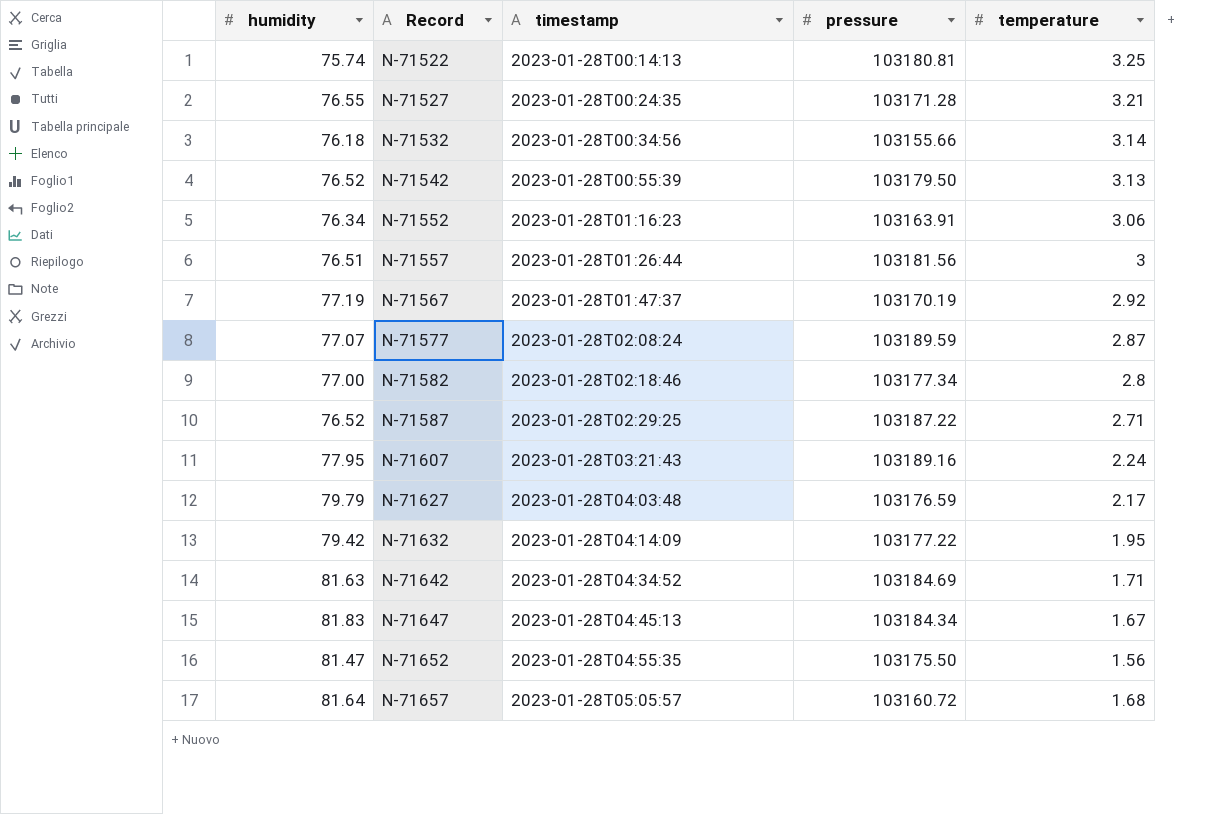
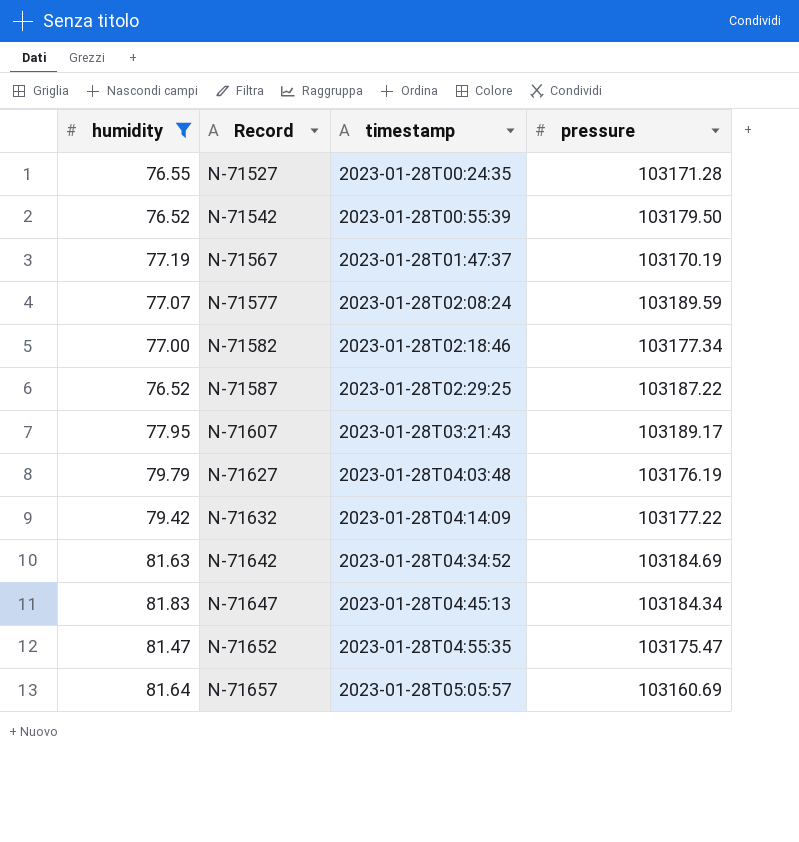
filter: none -> humidity >= 76.52
column temperature | position: 5 -> none
N-71607 | pressure: 103189.16 -> 103189.17
N-71627 | pressure: 103176.59 -> 103176.19
N-71652 | pressure: 103175.50 -> 103175.47
N-71657 | pressure: 103160.72 -> 103160.69

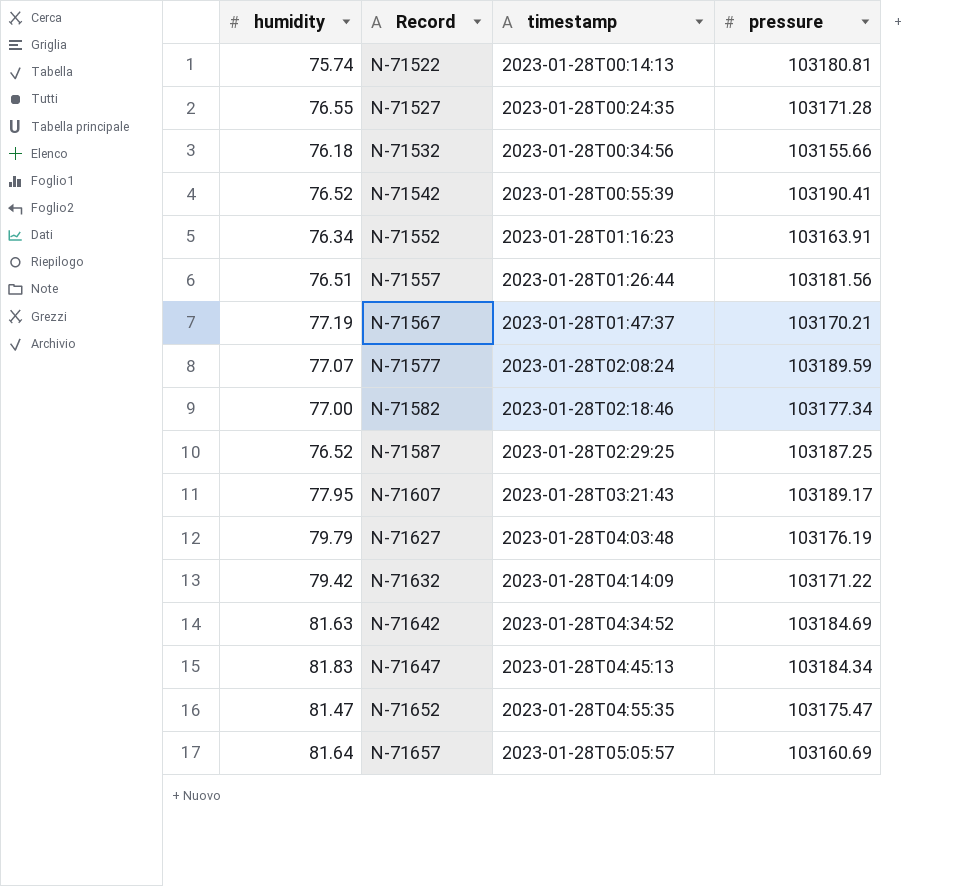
filter: humidity >= 76.52 -> none
N-71542 | pressure: 103179.50 -> 103190.41
N-71567 | pressure: 103170.19 -> 103170.21
N-71587 | pressure: 103187.22 -> 103187.25
N-71632 | pressure: 103177.22 -> 103171.22

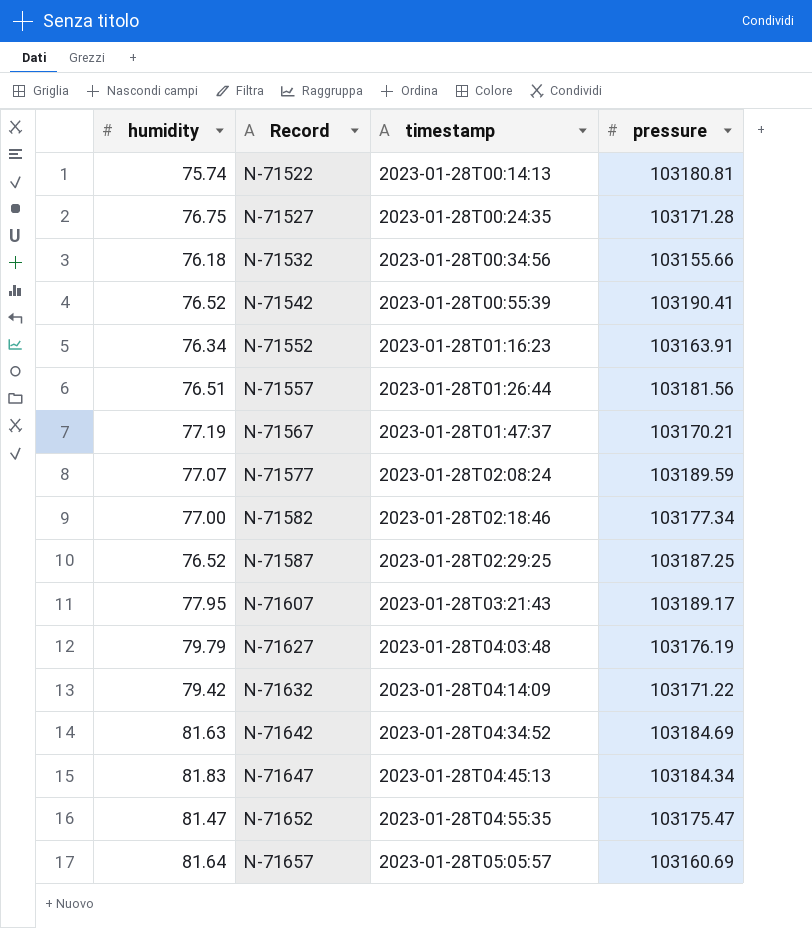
N-71527 | humidity: 76.55 -> 76.75

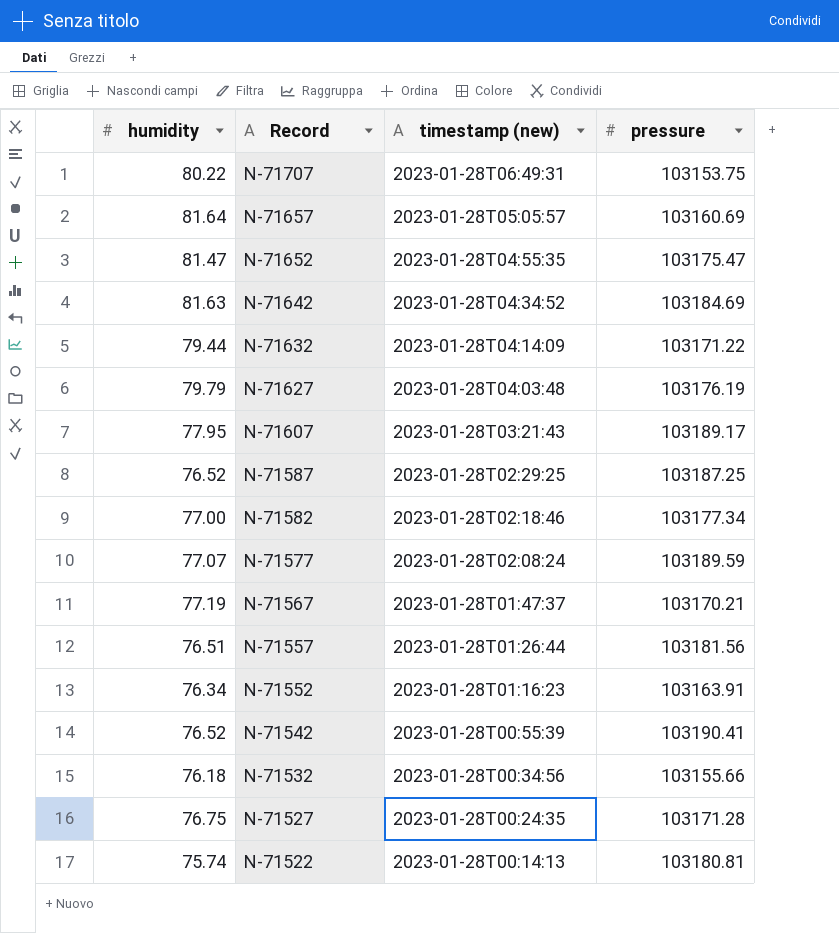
row order: Record ascending -> Record descending
column name: timestamp -> timestamp (new)
row N-71647: 81.83 | 2023-01-28T04:45:13 | 103184.34 -> none
row N-71707: none -> 80.22 | 2023-01-28T06:49:31 | 103153.75
N-71632 | humidity: 79.42 -> 79.44

